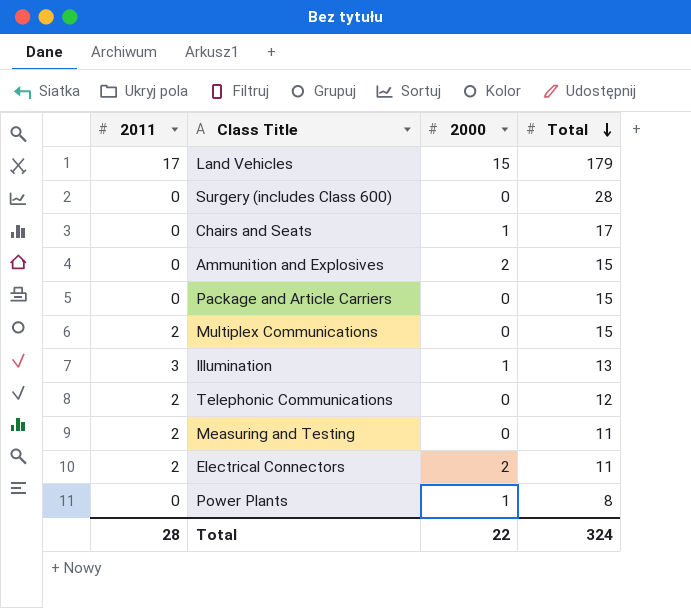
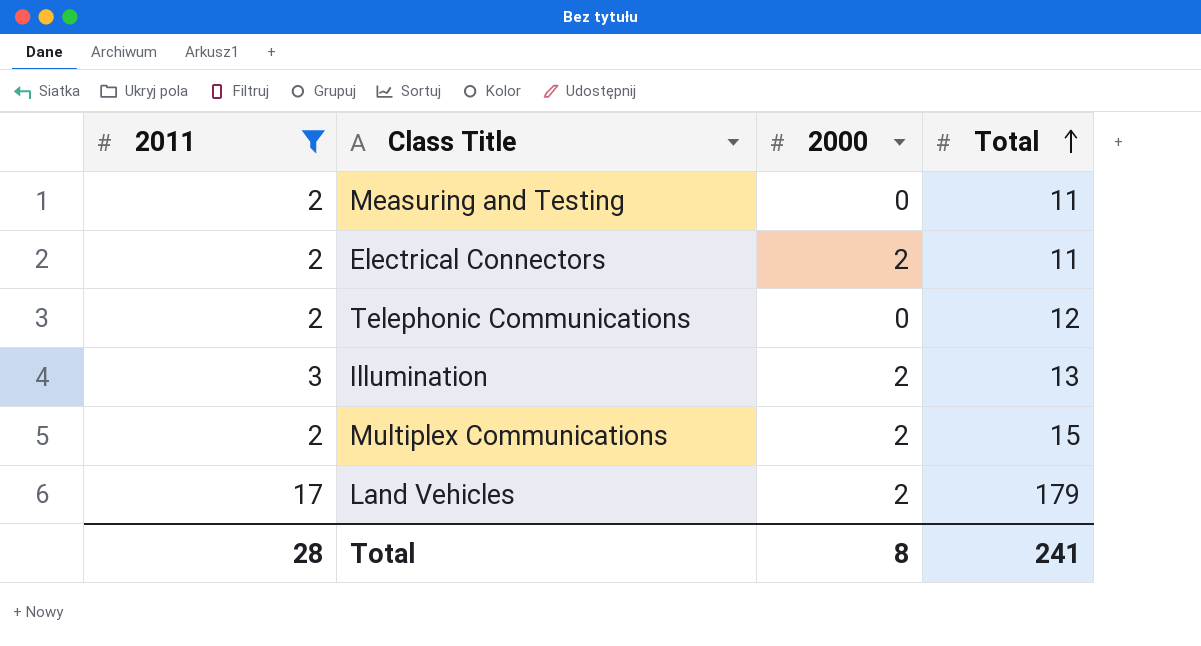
filter: none -> 2011 != 0
row order: Total descending -> Total ascending
Illumination | 2000: 1 -> 2
Multiplex Communications | 2000: 0 -> 2
Land Vehicles | 2000: 15 -> 2
Total | 2000: 22 -> 8
Total | Total: 324 -> 241

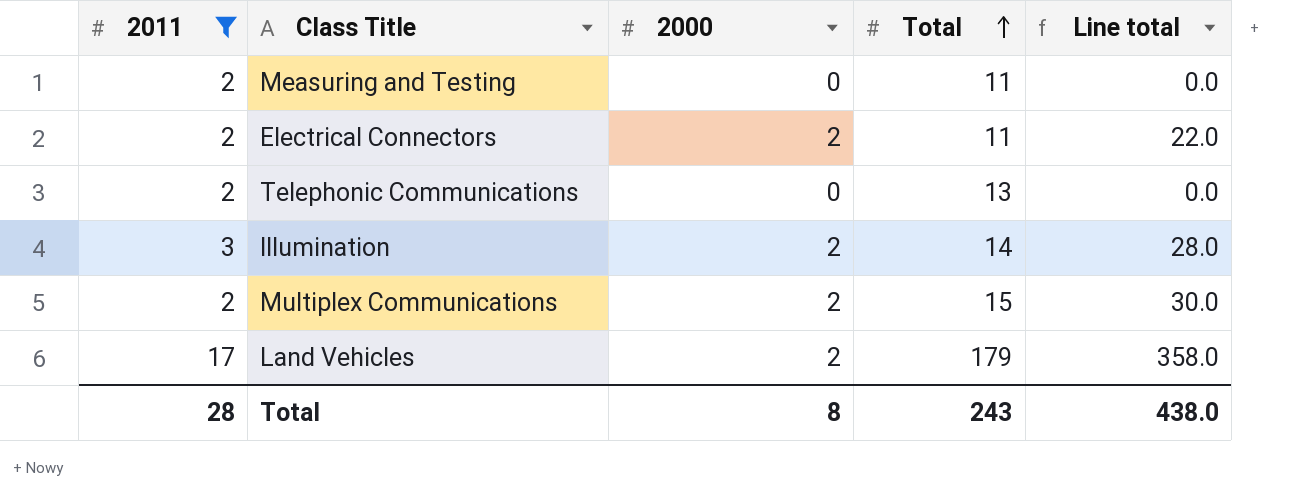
column Line total | formula: none -> [2000] * [Total]
Telephonic Communications | Total: 12 -> 13
Illumination | Total: 13 -> 14
Total | Total: 241 -> 243

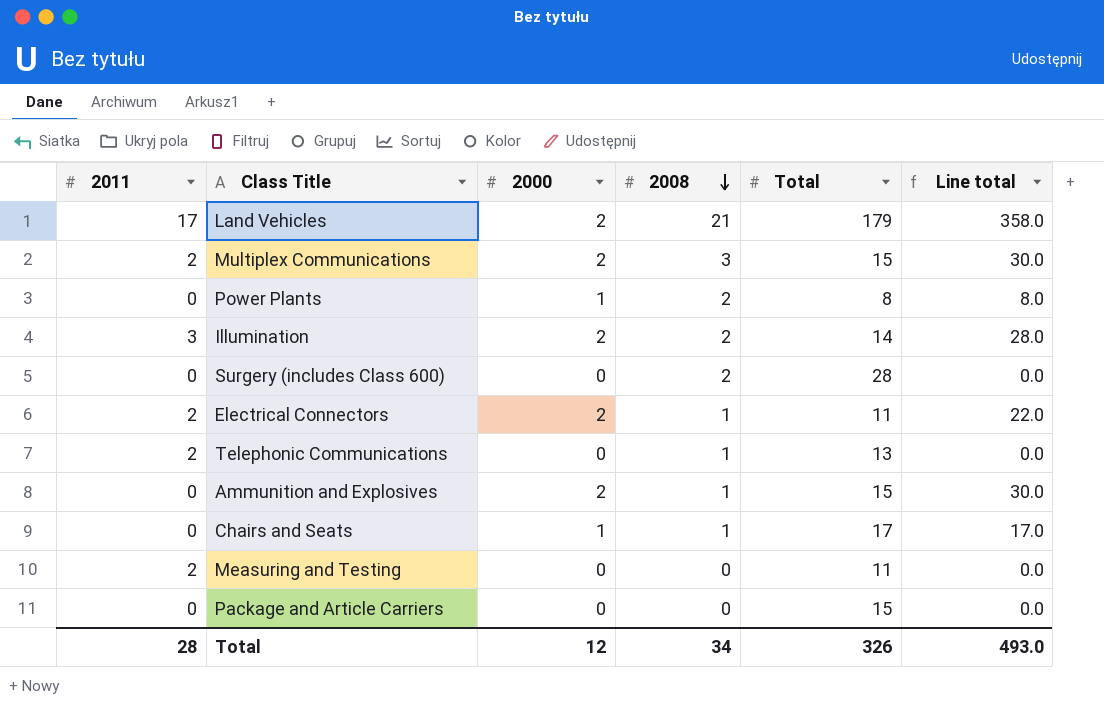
filter: 2011 != 0 -> none
row order: Total ascending -> 2008 descending
column 2008 | position: none -> 4
Total | 2000: 8 -> 12
Total | Total: 243 -> 326
Total | Line total: 438.0 -> 493.0

